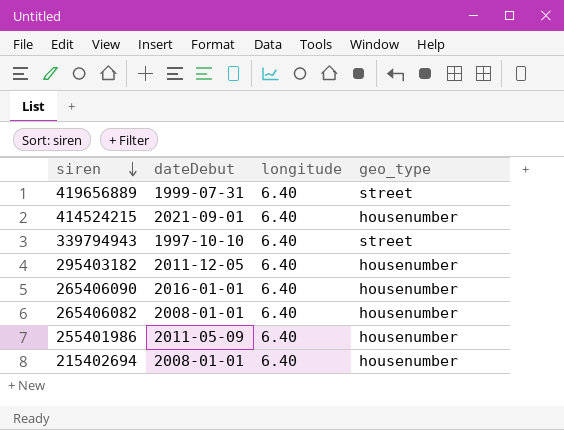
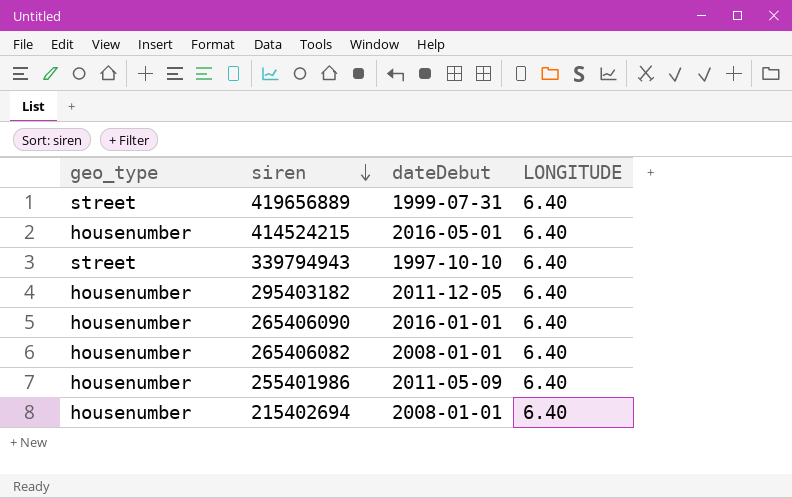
column geo_type | position: 4 -> 1
column name: longitude -> LONGITUDE
414524215 | dateDebut: 2021-09-01 -> 2016-05-01

